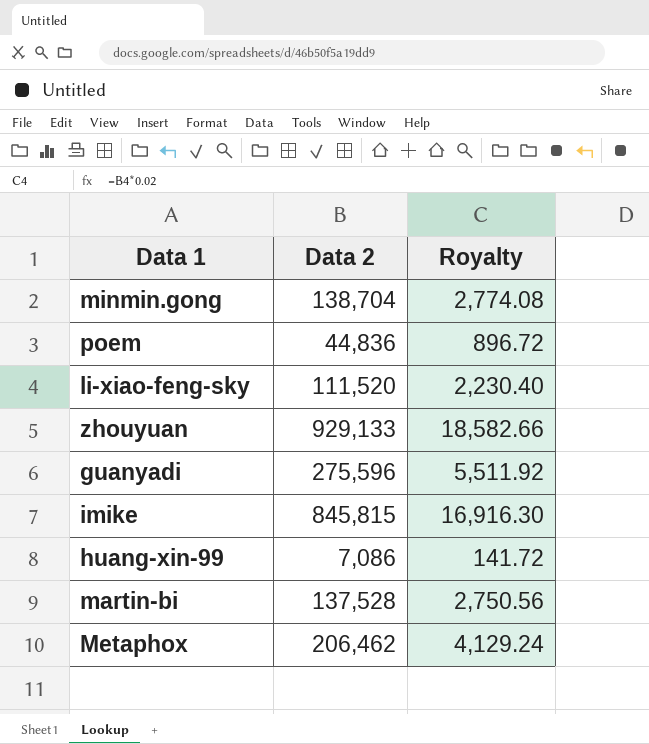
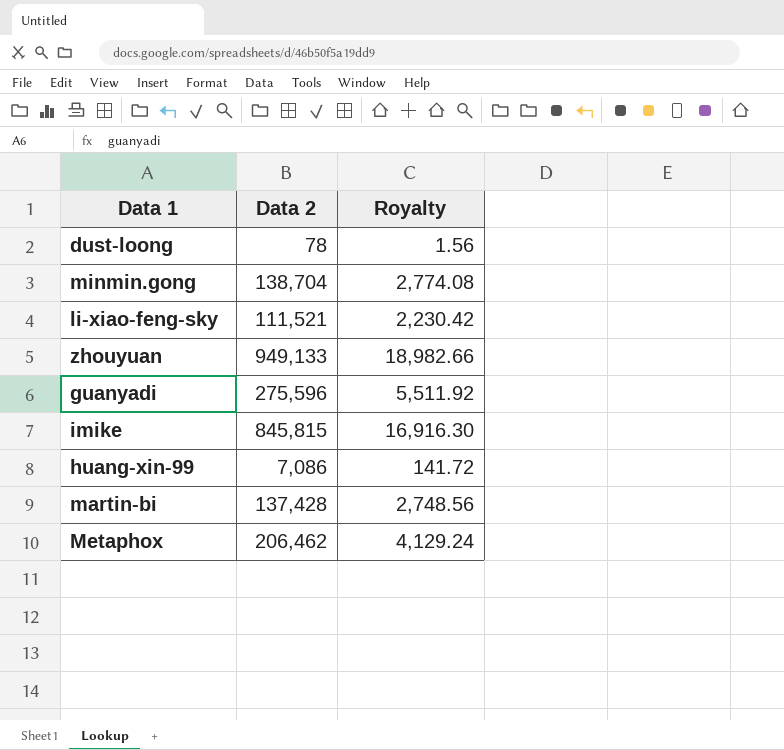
row poem: 44,836 | 896.72 -> none
row dust-loong: none -> 78 | 1.56
li-xiao-feng-sky | Data 2: 111,520 -> 111,521
li-xiao-feng-sky | Royalty: 2,230.40 -> 2,230.42
zhouyuan | Data 2: 929,133 -> 949,133
zhouyuan | Royalty: 18,582.66 -> 18,982.66
martin-bi | Data 2: 137,528 -> 137,428
martin-bi | Royalty: 2,750.56 -> 2,748.56

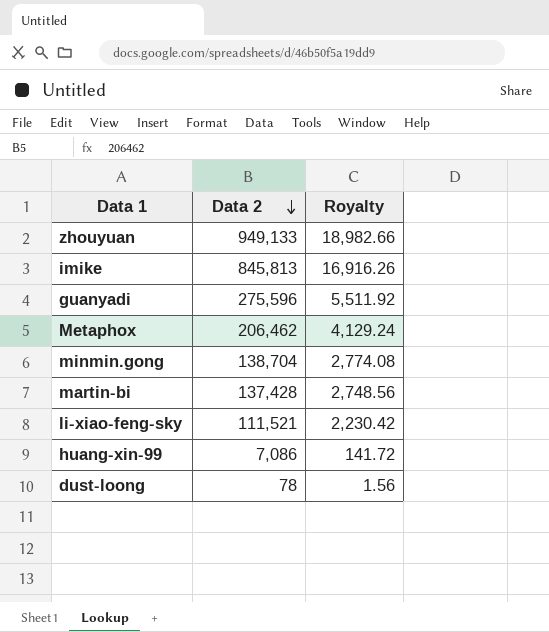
row order: none -> Data 2 descending
imike | Data 2: 845,815 -> 845,813
imike | Royalty: 16,916.30 -> 16,916.26

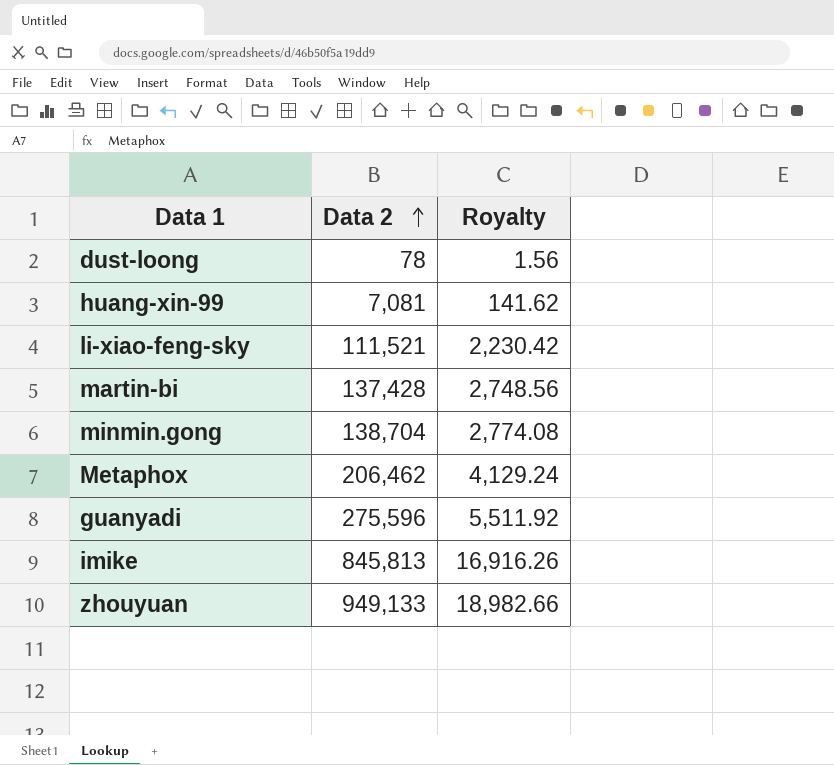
row order: Data 2 descending -> Data 2 ascending
huang-xin-99 | Data 2: 7,086 -> 7,081
huang-xin-99 | Royalty: 141.72 -> 141.62

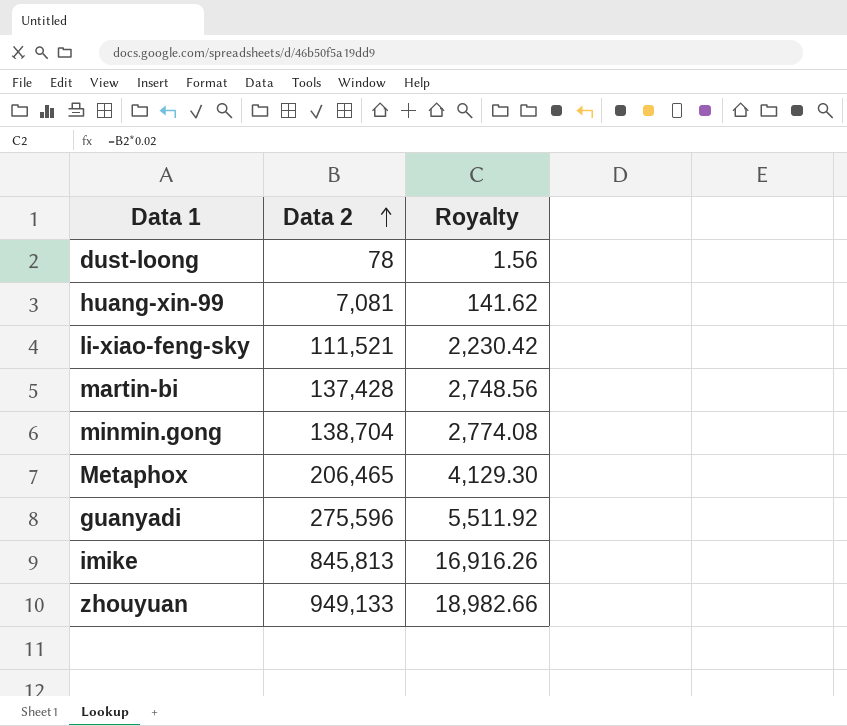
Metaphox | Data 2: 206,462 -> 206,465
Metaphox | Royalty: 4,129.24 -> 4,129.30

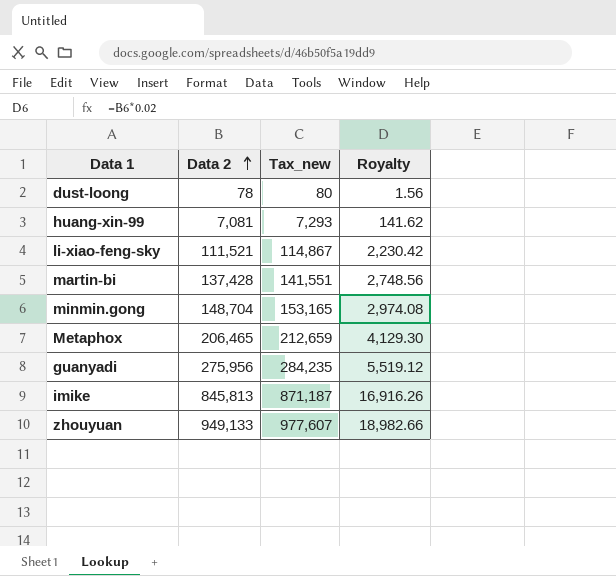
column Tax_new | formula: none -> [Data 2] * 1.03
minmin.gong | Data 2: 138,704 -> 148,704
minmin.gong | Royalty: 2,774.08 -> 2,974.08
guanyadi | Data 2: 275,596 -> 275,956
guanyadi | Royalty: 5,511.92 -> 5,519.12

